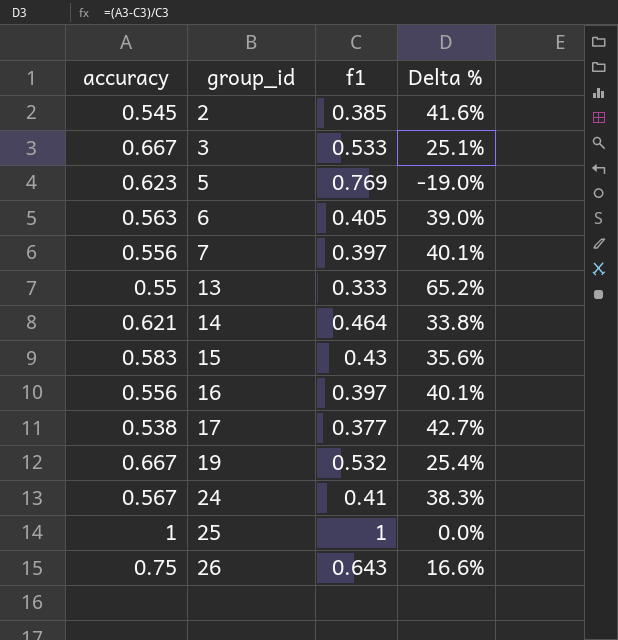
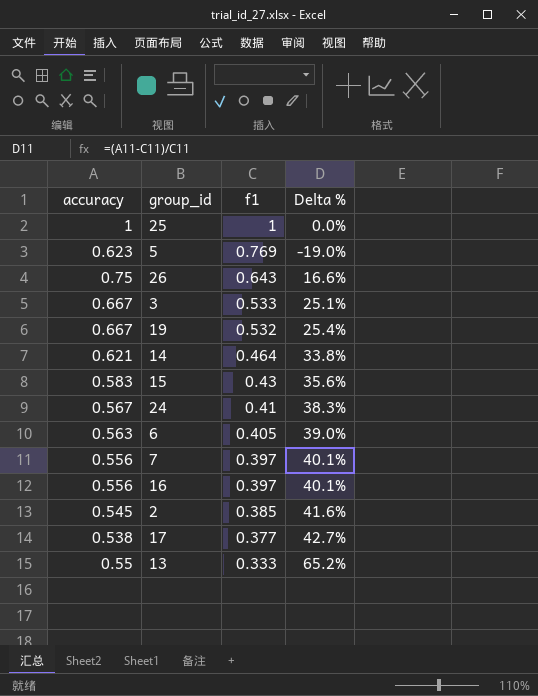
row order: group_id ascending -> f1 descending

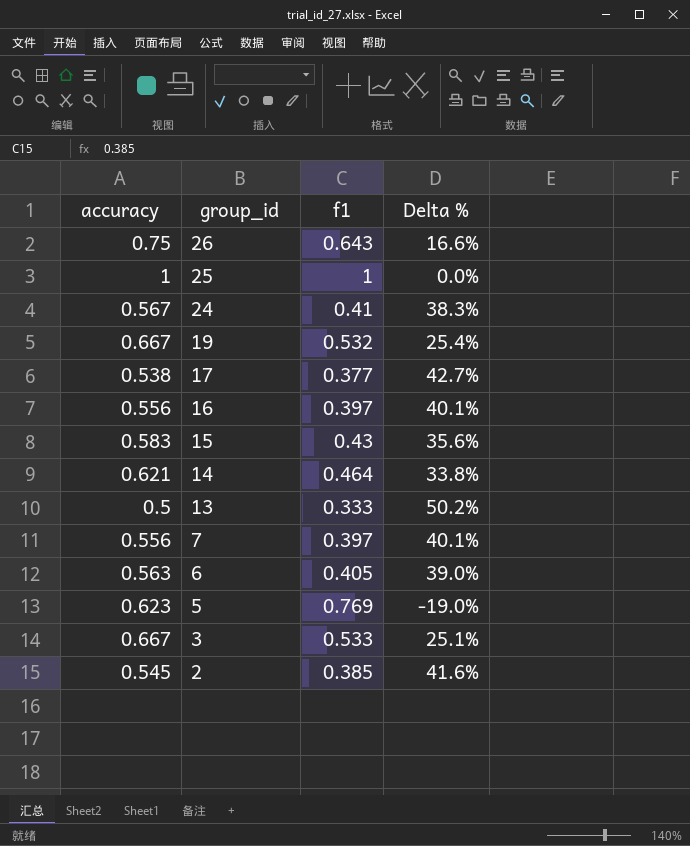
row order: f1 descending -> group_id descending
13 | accuracy: 0.55 -> 0.5
13 | Delta %: 65.2% -> 50.2%

